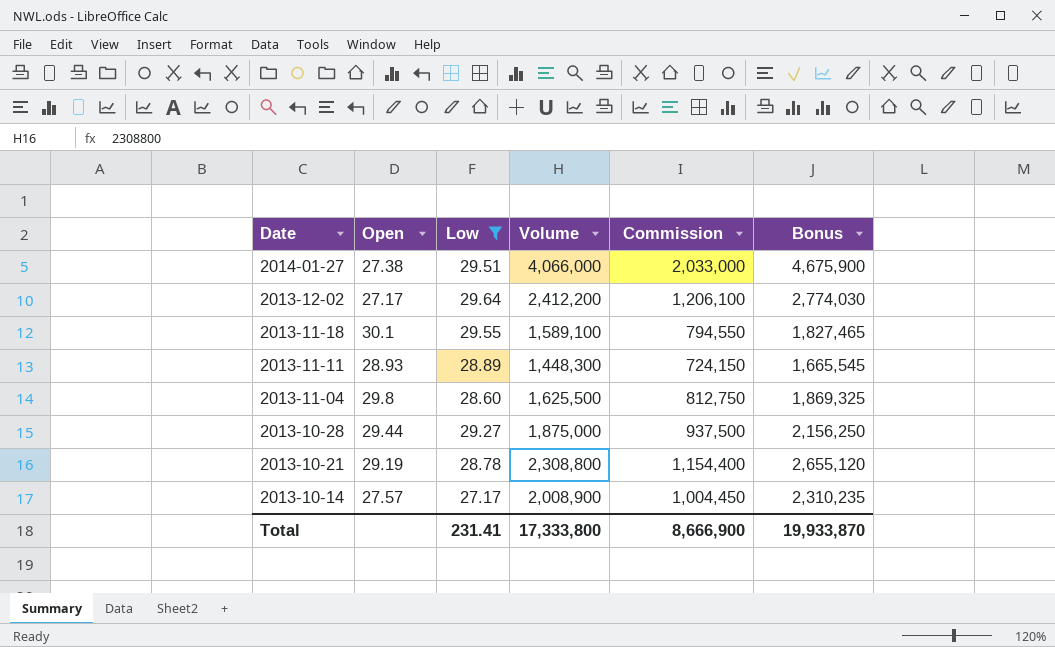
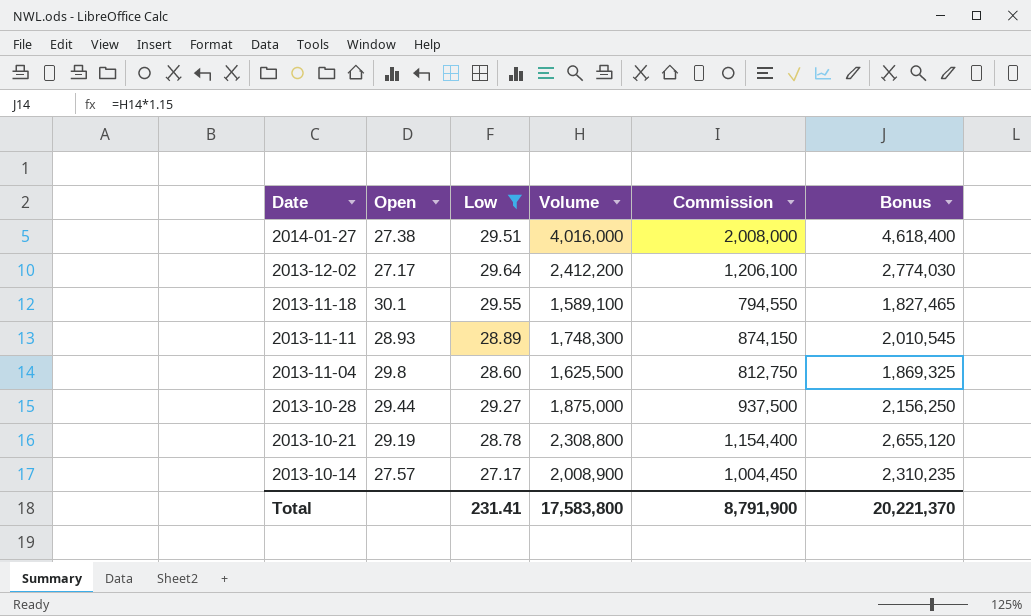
2014-01-27 | Volume: 4,066,000 -> 4,016,000
2014-01-27 | Commission: 2,033,000 -> 2,008,000
2014-01-27 | Bonus: 4,675,900 -> 4,618,400
2013-11-11 | Volume: 1,448,300 -> 1,748,300
2013-11-11 | Commission: 724,150 -> 874,150
2013-11-11 | Bonus: 1,665,545 -> 2,010,545
Total | Volume: 17,333,800 -> 17,583,800
Total | Commission: 8,666,900 -> 8,791,900
Total | Bonus: 19,933,870 -> 20,221,370

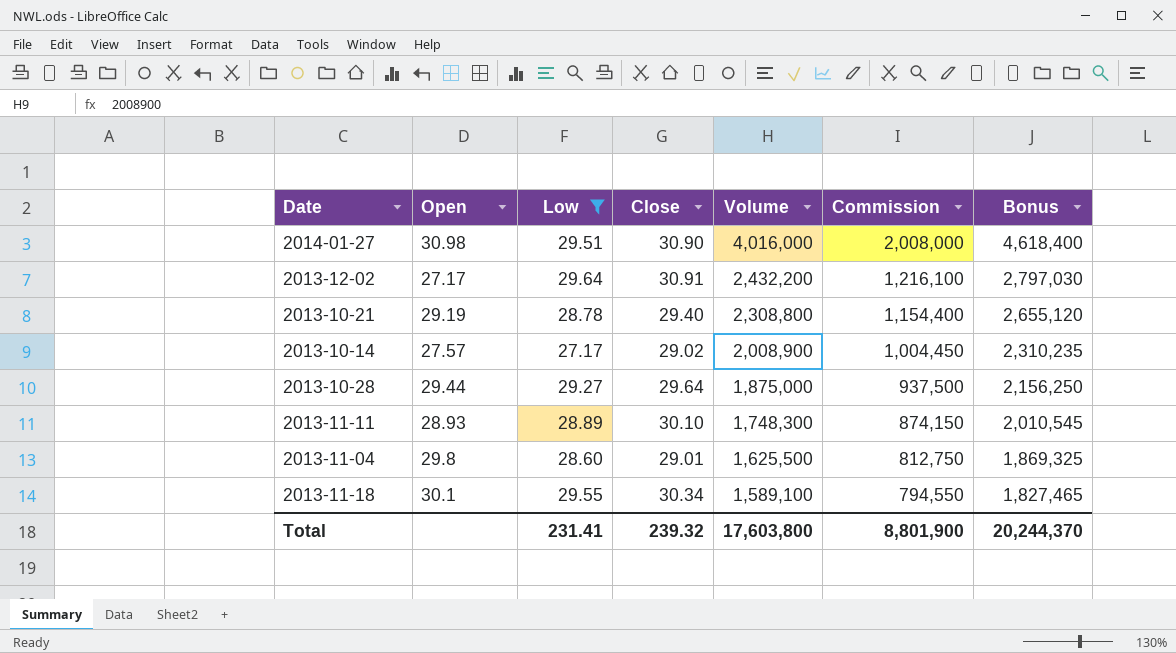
row order: Date descending -> Volume descending
column Close | position: none -> 4
2014-01-27 | Open: 27.38 -> 30.98
2013-12-02 | Volume: 2,412,200 -> 2,432,200
2013-12-02 | Commission: 1,206,100 -> 1,216,100
2013-12-02 | Bonus: 2,774,030 -> 2,797,030
Total | Volume: 17,583,800 -> 17,603,800
Total | Commission: 8,791,900 -> 8,801,900
Total | Bonus: 20,221,370 -> 20,244,370

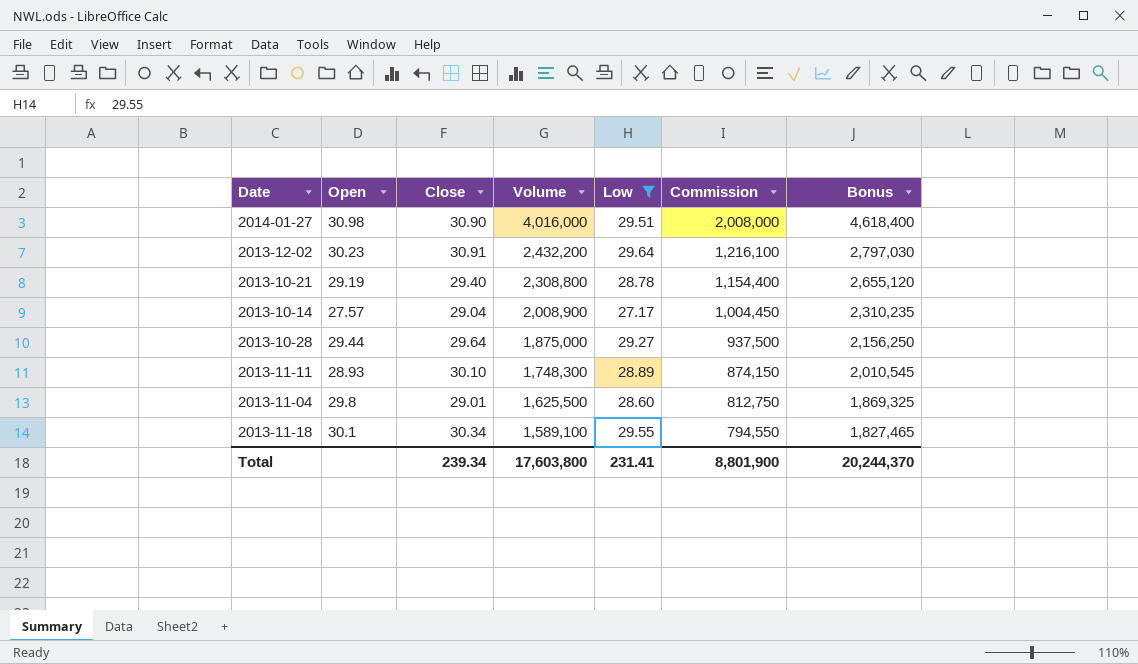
column Low | position: 3 -> 5
2013-12-02 | Open: 27.17 -> 30.23
2013-10-14 | Close: 29.02 -> 29.04
Total | Close: 239.32 -> 239.34

